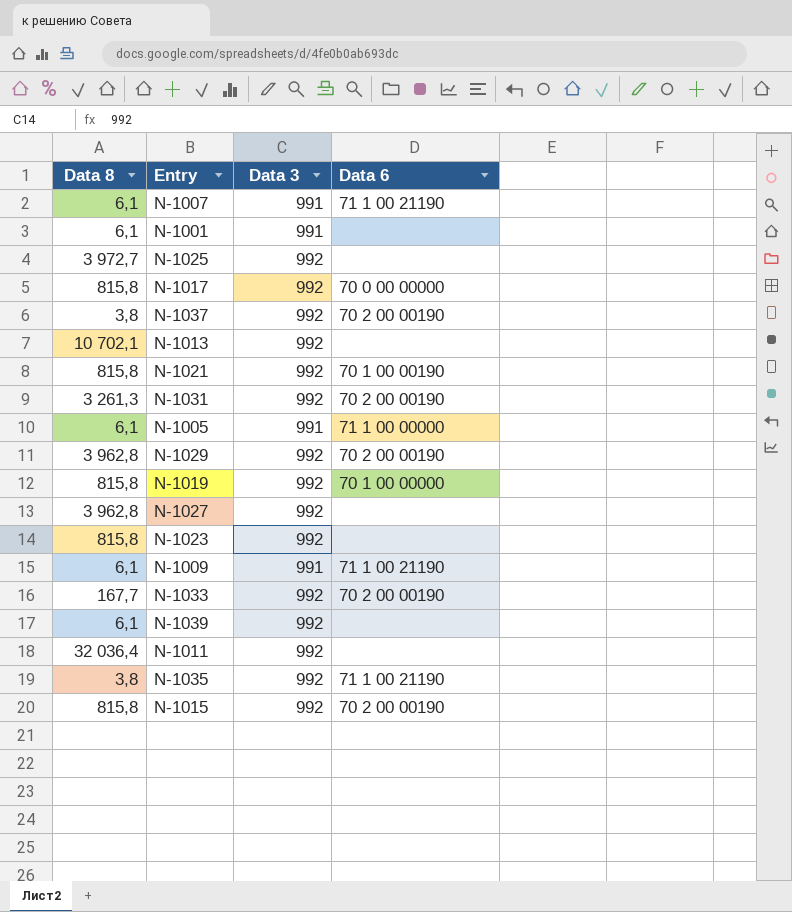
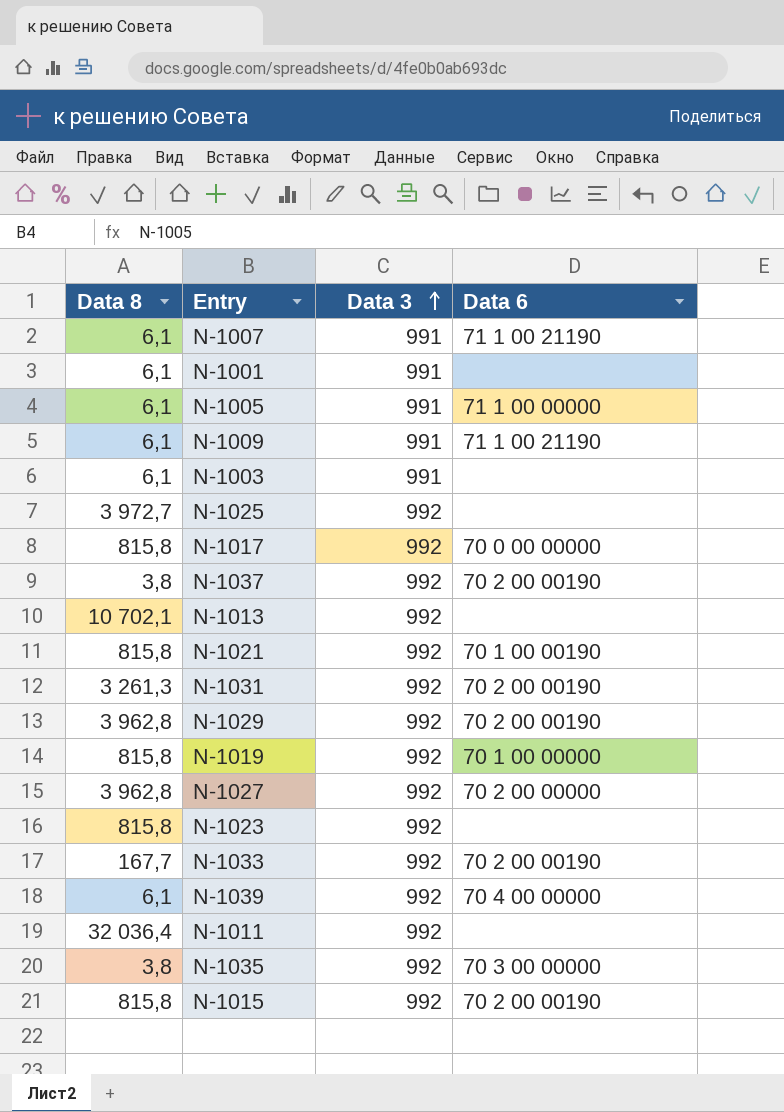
row order: none -> Data 3 ascending
row N-1003: none -> 6,1 | 991 | none
N-1027 | Data 6: none -> 70 2 00 00000
N-1039 | Data 6: none -> 70 4 00 00000
N-1035 | Data 6: 71 1 00 21190 -> 70 3 00 00000

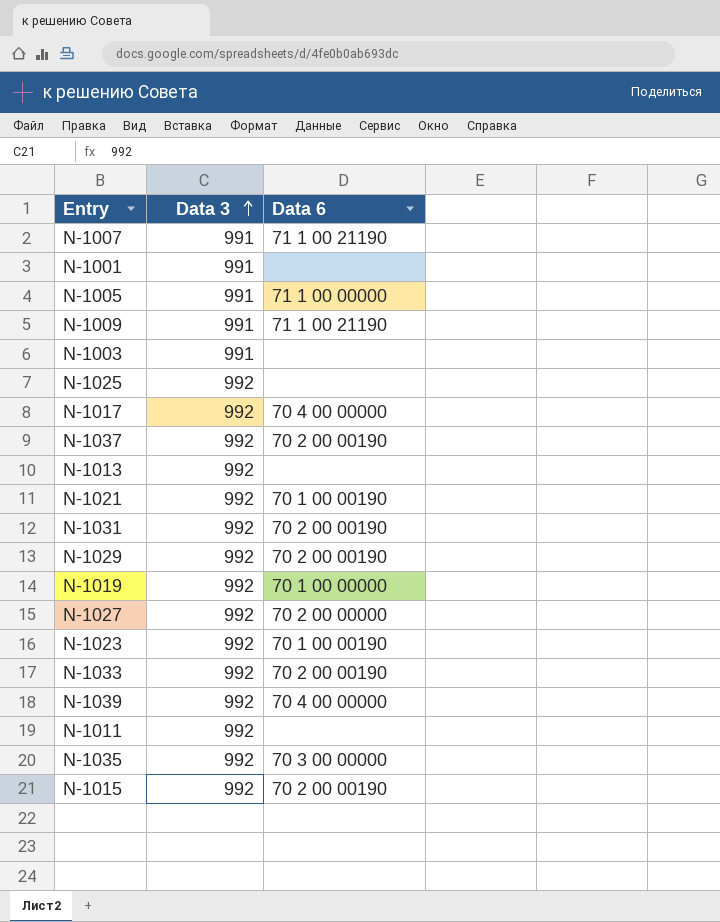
column Data 8 | position: 1 -> none
N-1017 | Data 6: 70 0 00 00000 -> 70 4 00 00000
N-1023 | Data 6: none -> 70 1 00 00190

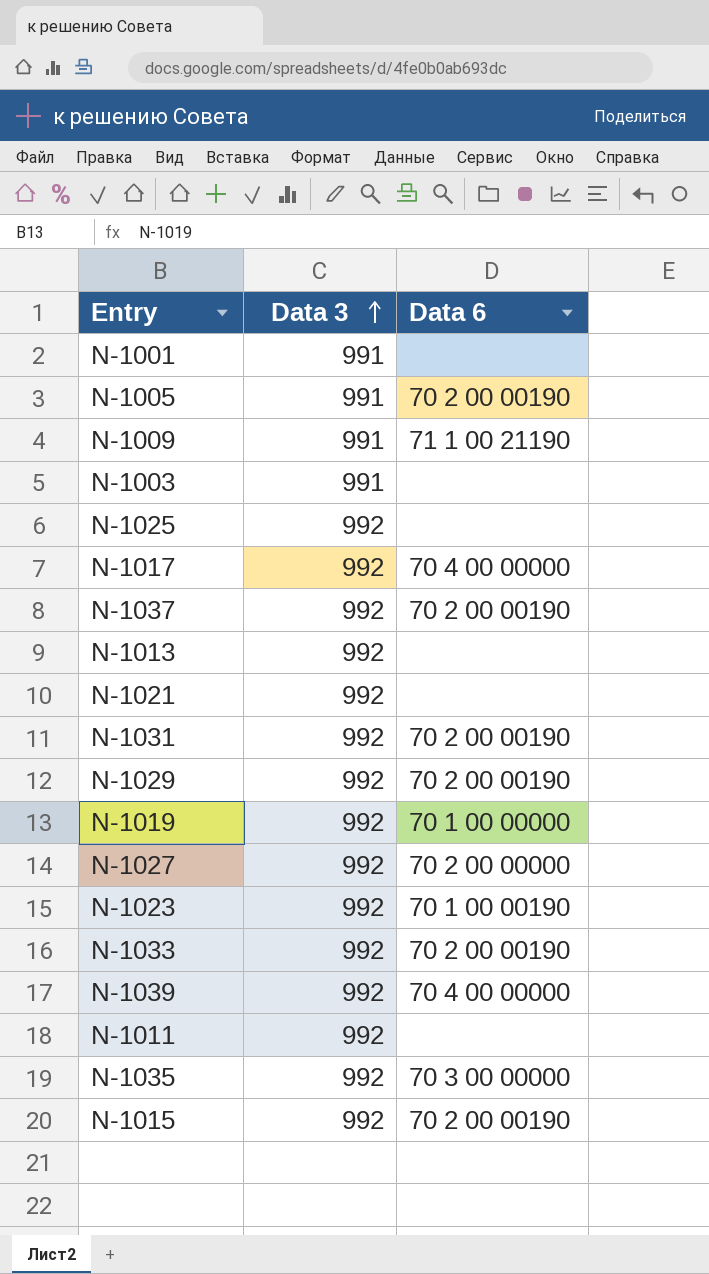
row N-1007: 991 | 71 1 00 21190 -> none
N-1005 | Data 6: 71 1 00 00000 -> 70 2 00 00190
N-1021 | Data 6: 70 1 00 00190 -> none

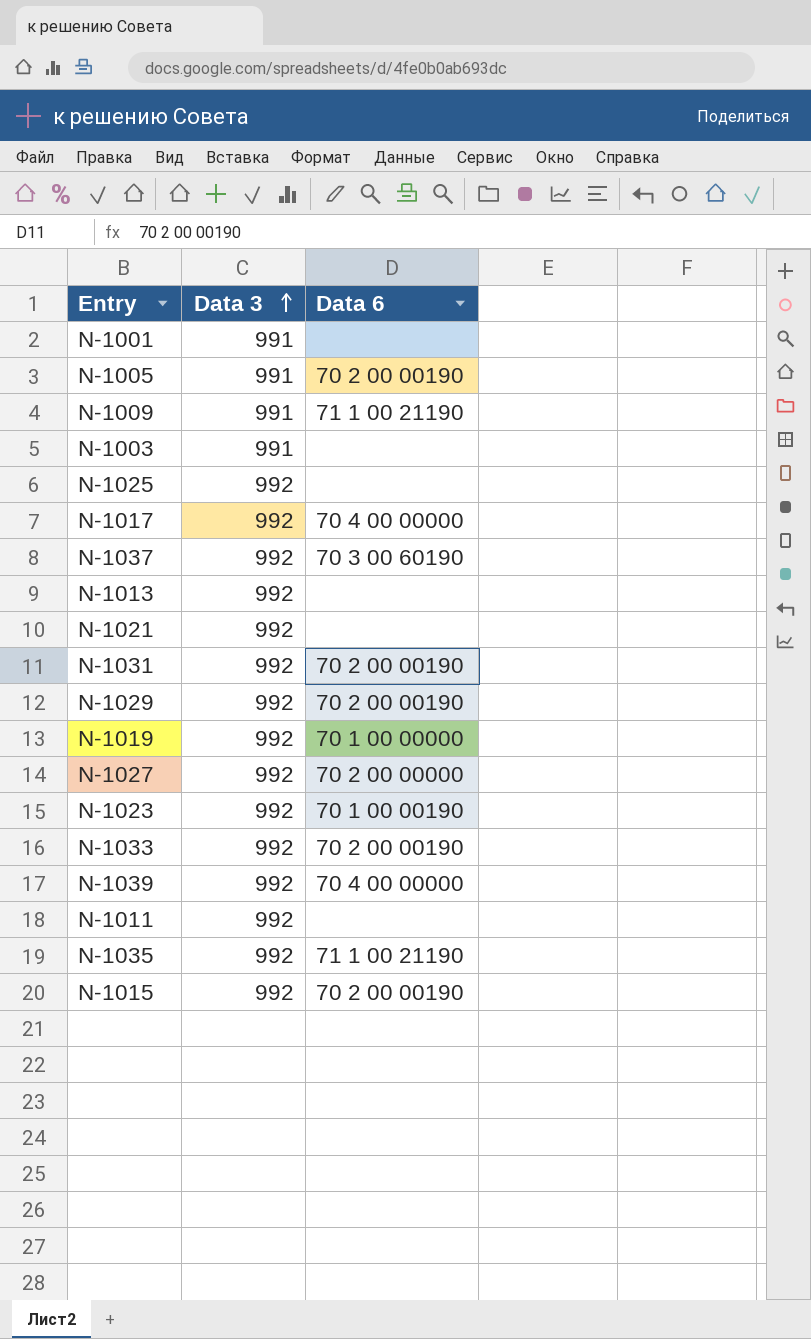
N-1037 | Data 6: 70 2 00 00190 -> 70 3 00 60190
N-1035 | Data 6: 70 3 00 00000 -> 71 1 00 21190

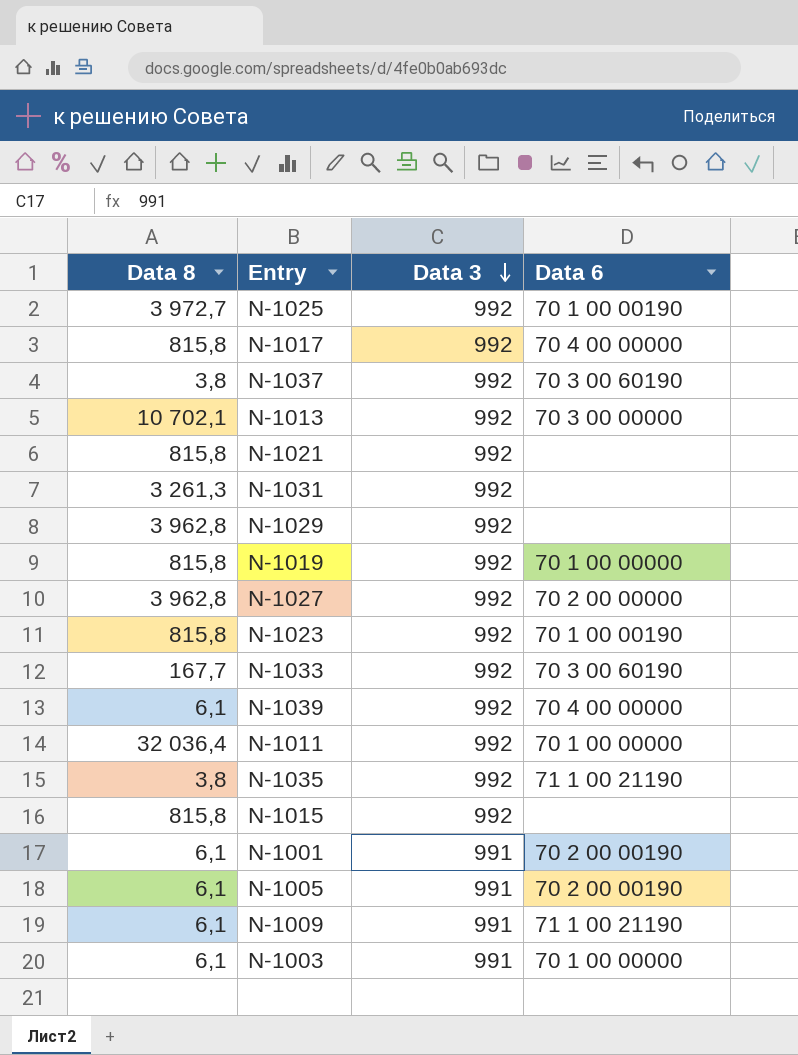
row order: Data 3 ascending -> Data 3 descending
column Data 8 | position: none -> 1
N-1025 | Data 6: none -> 70 1 00 00190
N-1013 | Data 6: none -> 70 3 00 00000
N-1031 | Data 6: 70 2 00 00190 -> none
N-1029 | Data 6: 70 2 00 00190 -> none
N-1033 | Data 6: 70 2 00 00190 -> 70 3 00 60190
N-1011 | Data 6: none -> 70 1 00 00000
N-1015 | Data 6: 70 2 00 00190 -> none
N-1001 | Data 6: none -> 70 2 00 00190
N-1003 | Data 6: none -> 70 1 00 00000

